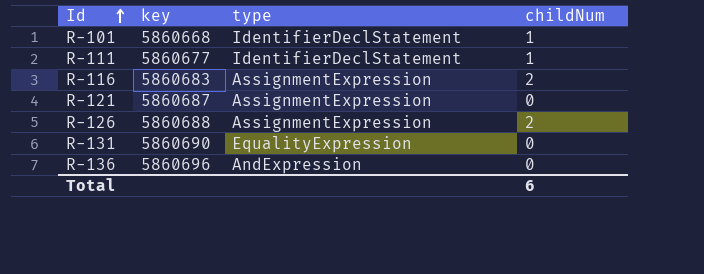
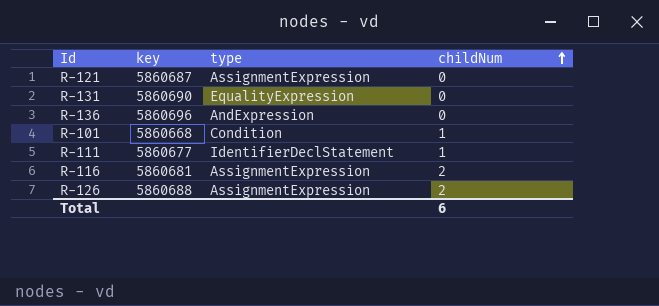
row order: Id ascending -> childNum ascending
R-101 | type: IdentifierDeclStatement -> Condition
R-116 | key: 5860683 -> 5860681

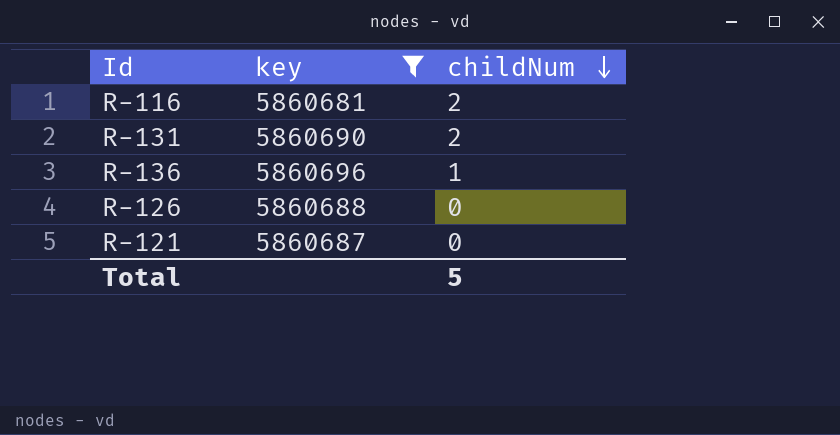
filter: none -> key >= 5860681
row order: childNum ascending -> childNum descending
column type | position: 3 -> none
R-131 | childNum: 0 -> 2
R-136 | childNum: 0 -> 1
R-126 | childNum: 2 -> 0
Total | childNum: 6 -> 5

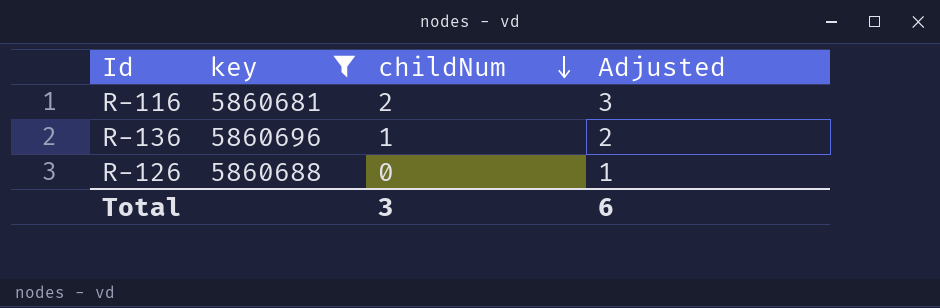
column Adjusted | formula: none -> [childNum] + 1
row R-131: 5860690 | 2 -> none
row R-121: 5860687 | 0 -> none
Total | childNum: 5 -> 3

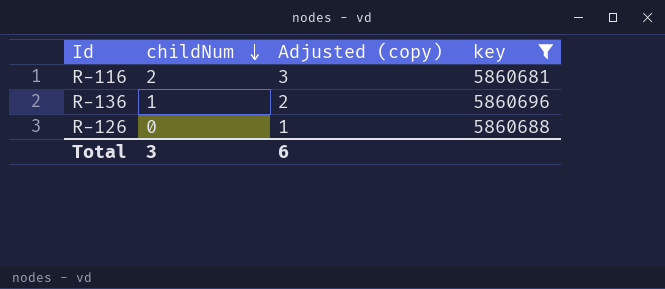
column name: Adjusted -> Adjusted (copy)
column key | position: 2 -> 4

